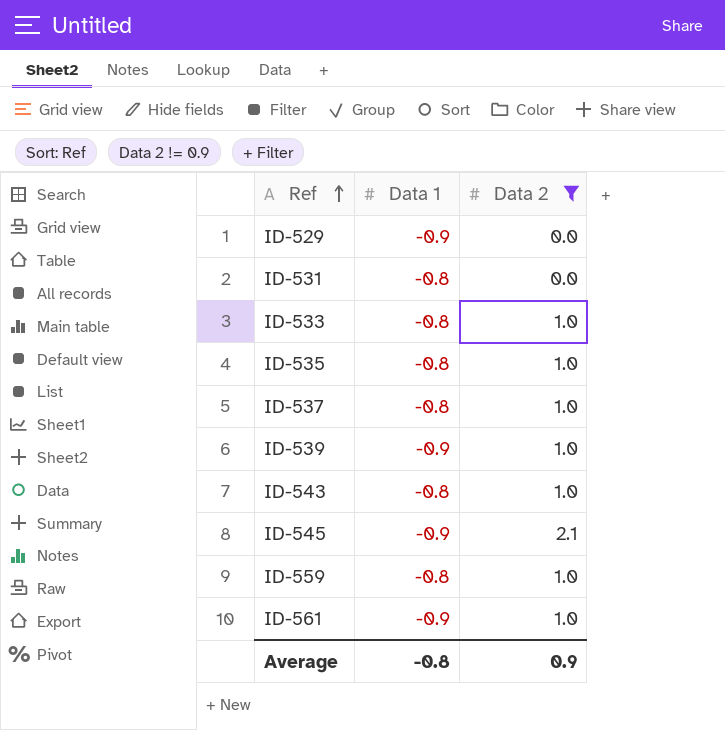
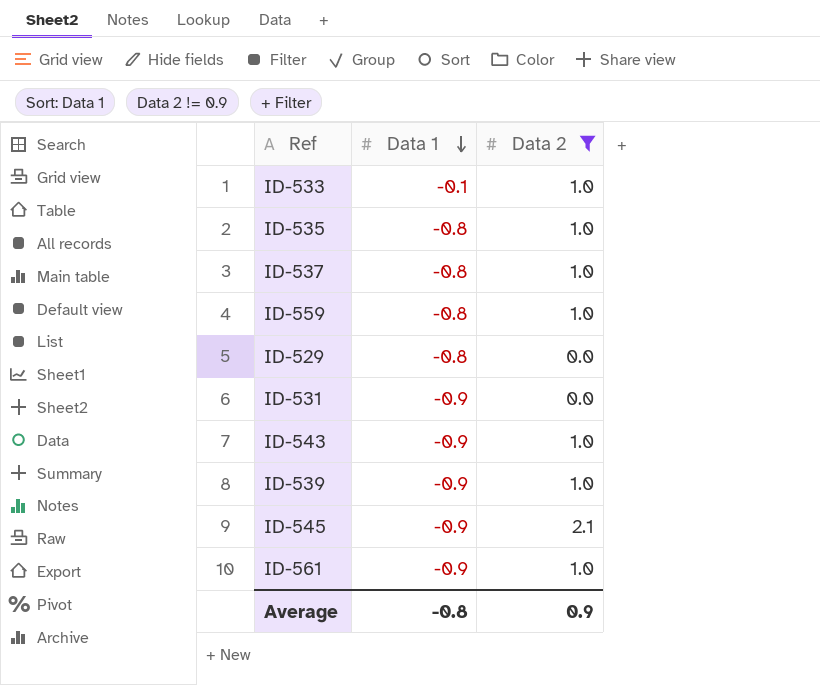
row order: Ref ascending -> Data 1 descending
ID-533 | Data 1: -0.8 -> -0.1
ID-529 | Data 1: -0.9 -> -0.8
ID-531 | Data 1: -0.8 -> -0.9
ID-543 | Data 1: -0.8 -> -0.9

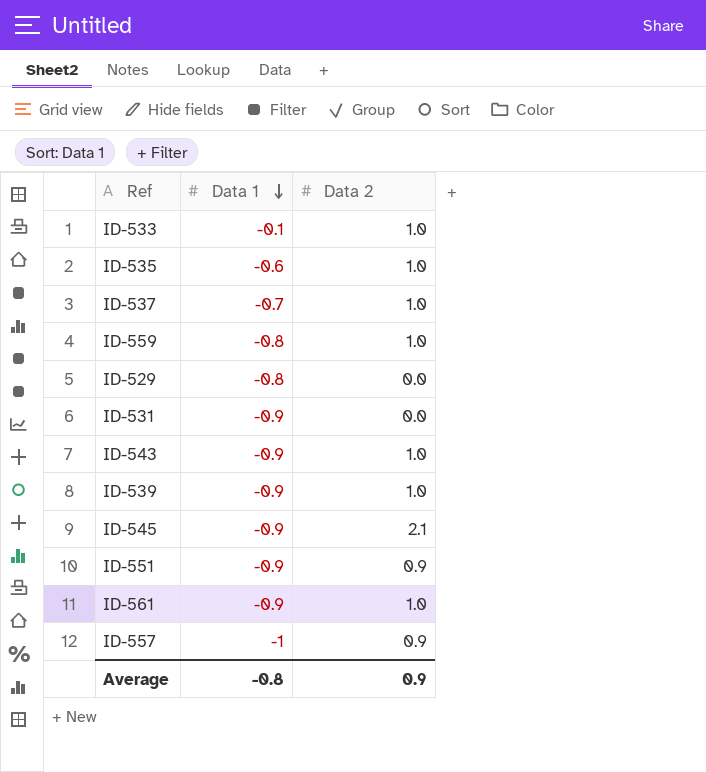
filter: Data 2 != 0.9 -> none
ID-535 | Data 1: -0.8 -> -0.6
ID-537 | Data 1: -0.8 -> -0.7

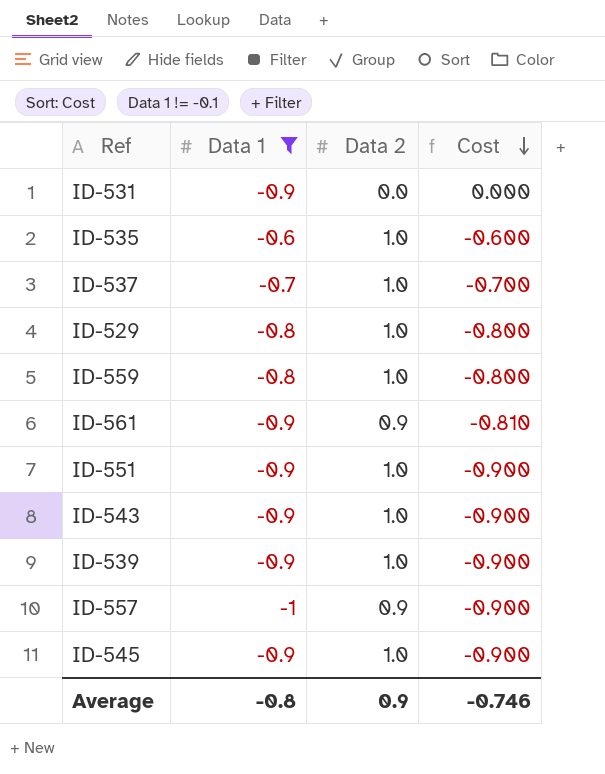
filter: none -> Data 1 != -0.1
row order: Data 1 descending -> Cost descending
column Cost | formula: none -> [Data 1] * [Data 2]
ID-529 | Data 2: 0.0 -> 1.0
ID-561 | Data 2: 1.0 -> 0.9
ID-551 | Data 2: 0.9 -> 1.0
ID-545 | Data 2: 2.1 -> 1.0

